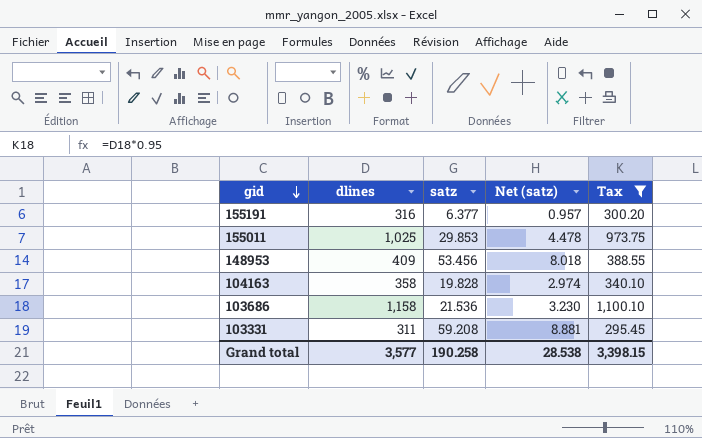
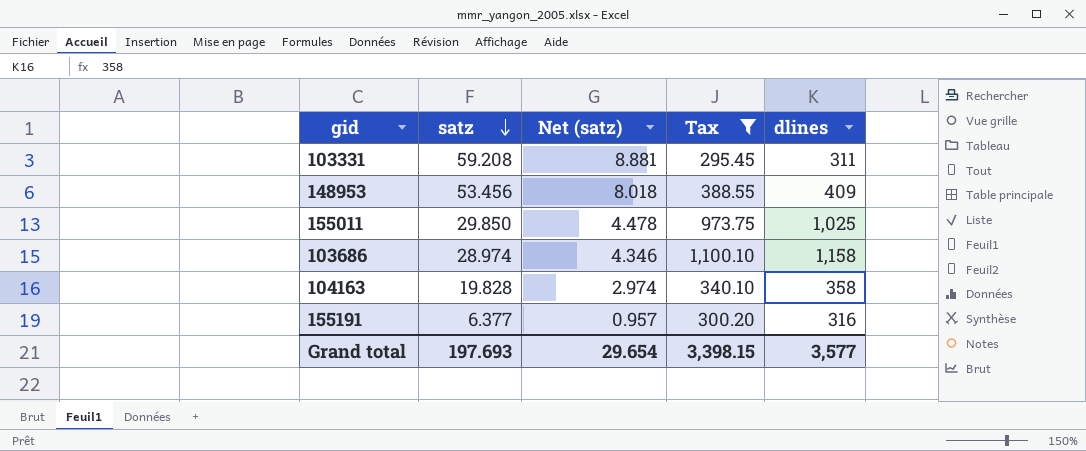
row order: gid descending -> satz descending
column dlines | position: 2 -> 5
155011 | satz: 29.853 -> 29.850
103686 | satz: 21.536 -> 28.974
103686 | Net (satz): 3.230 -> 4.346
Grand total | satz: 190.258 -> 197.693
Grand total | Net (satz): 28.538 -> 29.654

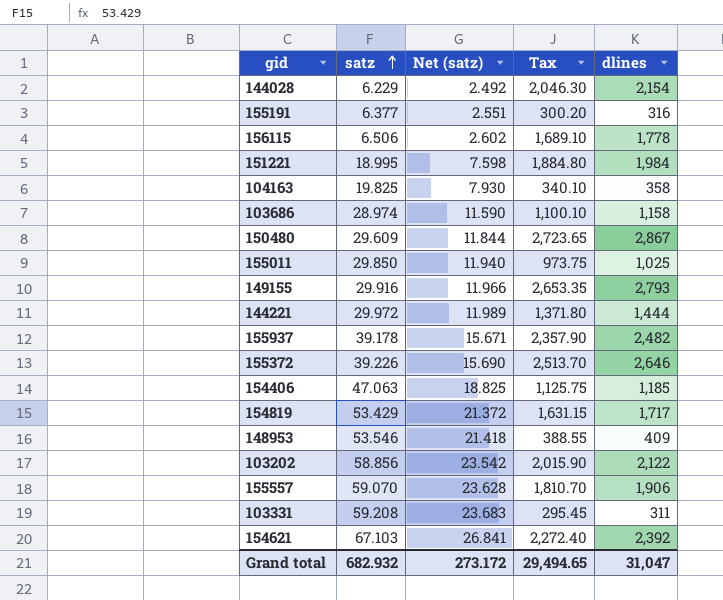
filter: Tax <= 1,100.10 -> none
row order: satz descending -> satz ascending
column Net (satz) | formula: [satz] * 0.15 -> [satz] * 0.4
104163 | satz: 19.828 -> 19.825
148953 | satz: 53.456 -> 53.546
Grand total | satz: 197.693 -> 682.932
Grand total | Net (satz): 29.654 -> 273.172
Grand total | Tax: 3,398.15 -> 29,494.65
Grand total | dlines: 3,577 -> 31,047

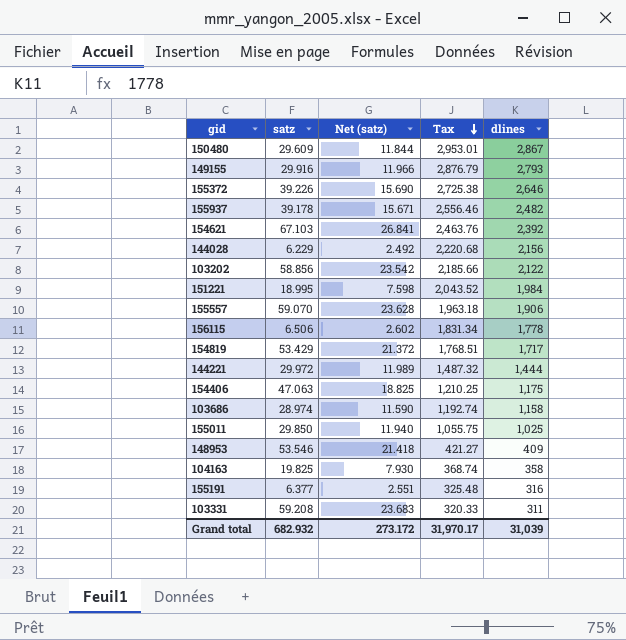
row order: satz ascending -> Tax descending
column Tax | formula: [dlines] * 0.95 -> [dlines] * 1.03
144028 | dlines: 2,154 -> 2,156
154406 | dlines: 1,185 -> 1,175
Grand total | Tax: 29,494.65 -> 31,970.17
Grand total | dlines: 31,047 -> 31,039

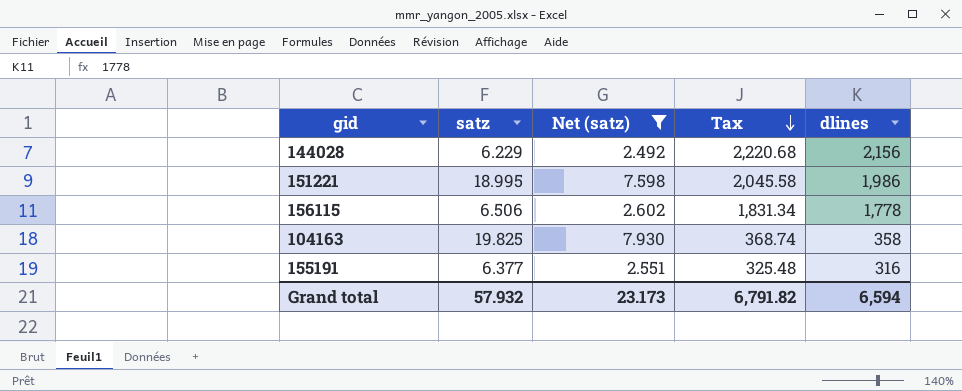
filter: none -> Net (satz) <= 7.930
151221 | Tax: 2,043.52 -> 2,045.58
151221 | dlines: 1,984 -> 1,986
Grand total | satz: 682.932 -> 57.932
Grand total | Net (satz): 273.172 -> 23.173
Grand total | Tax: 31,970.17 -> 6,791.82
Grand total | dlines: 31,039 -> 6,594

